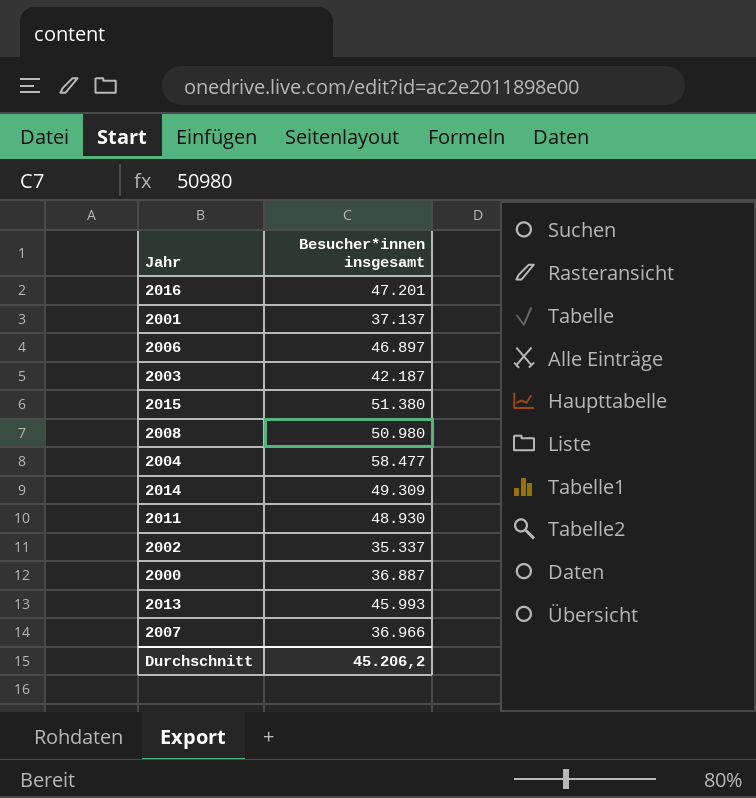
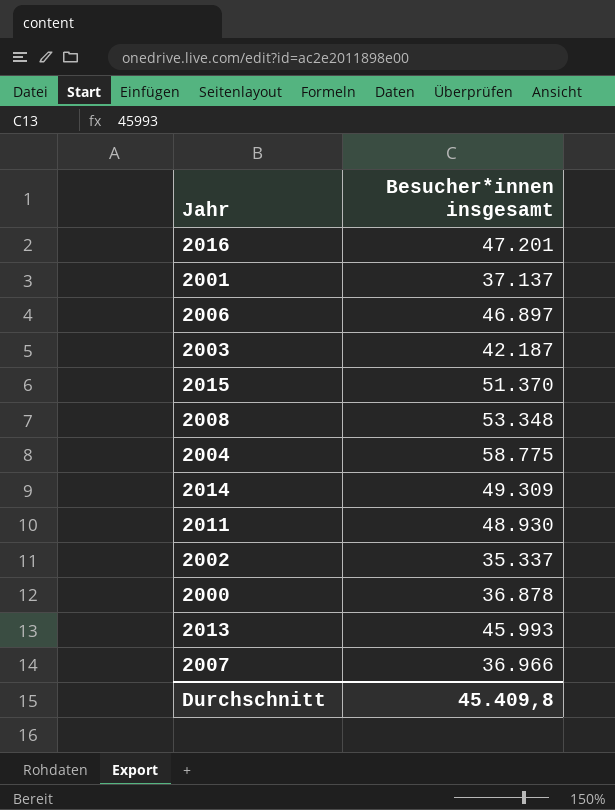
2015 | Besucher*innen insgesamt: 51.380 -> 51.370
2008 | Besucher*innen insgesamt: 50.980 -> 53.348
2004 | Besucher*innen insgesamt: 58.477 -> 58.775
2000 | Besucher*innen insgesamt: 36.887 -> 36.878
Durchschnitt | Besucher*innen insgesamt: 45.206,2 -> 45.409,8

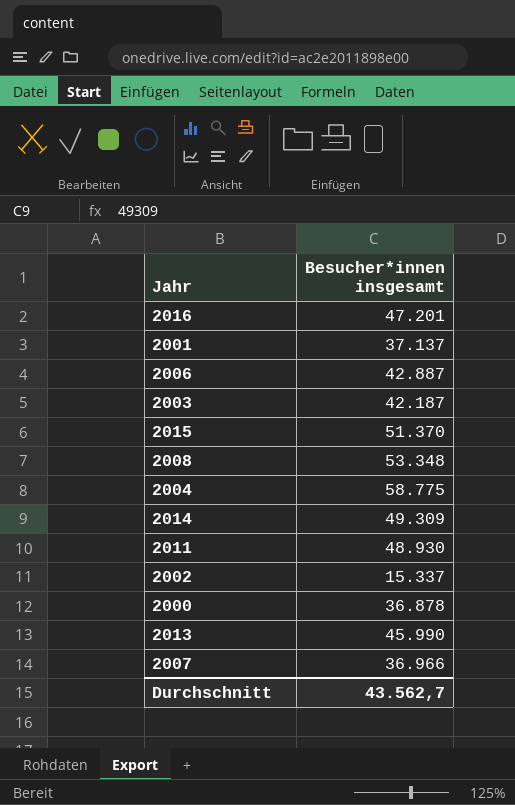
2006 | Besucher*innen insgesamt: 46.897 -> 42.887
2002 | Besucher*innen insgesamt: 35.337 -> 15.337
2013 | Besucher*innen insgesamt: 45.993 -> 45.990
Durchschnitt | Besucher*innen insgesamt: 45.409,8 -> 43.562,7

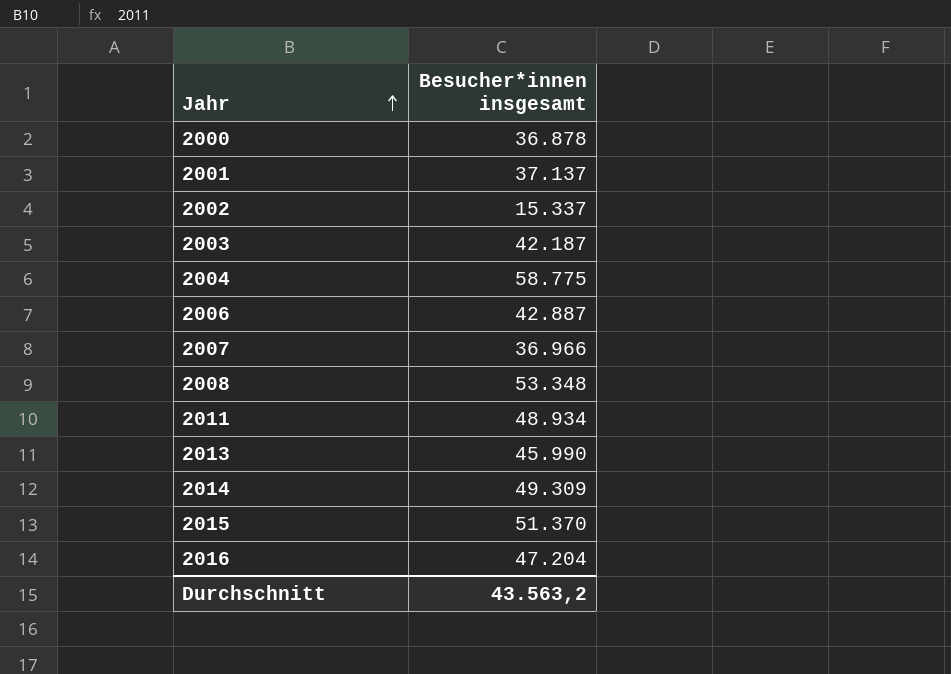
row order: none -> Jahr ascending
2011 | Besucher*innen insgesamt: 48.930 -> 48.934
2016 | Besucher*innen insgesamt: 47.201 -> 47.204
Durchschnitt | Besucher*innen insgesamt: 43.562,7 -> 43.563,2

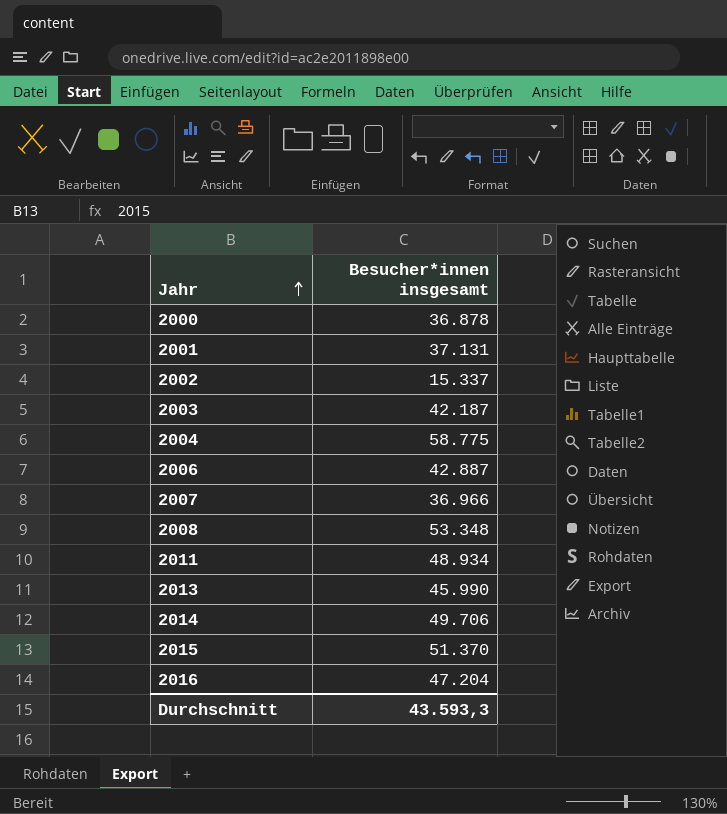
2001 | Besucher*innen insgesamt: 37.137 -> 37.131
2014 | Besucher*innen insgesamt: 49.309 -> 49.706
Durchschnitt | Besucher*innen insgesamt: 43.563,2 -> 43.593,3

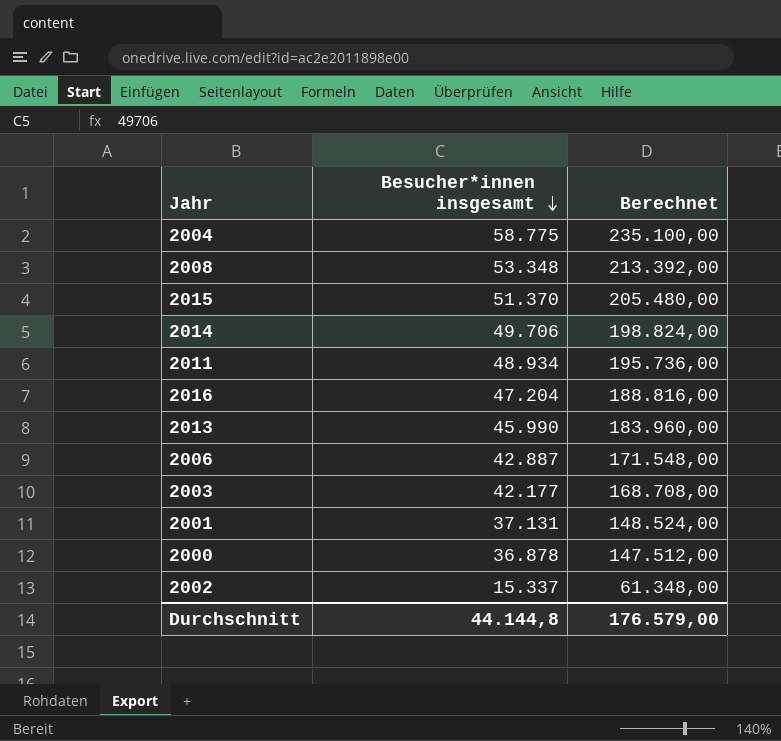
row order: Jahr ascending -> Besucher*innen insgesamt descending
column Berechnet | formula: none -> [Besucher*innen insgesamt] * 4
row 2007: 36.966 -> none
2003 | Besucher*innen insgesamt: 42.187 -> 42.177
Durchschnitt | Besucher*innen insgesamt: 43.593,3 -> 44.144,8

